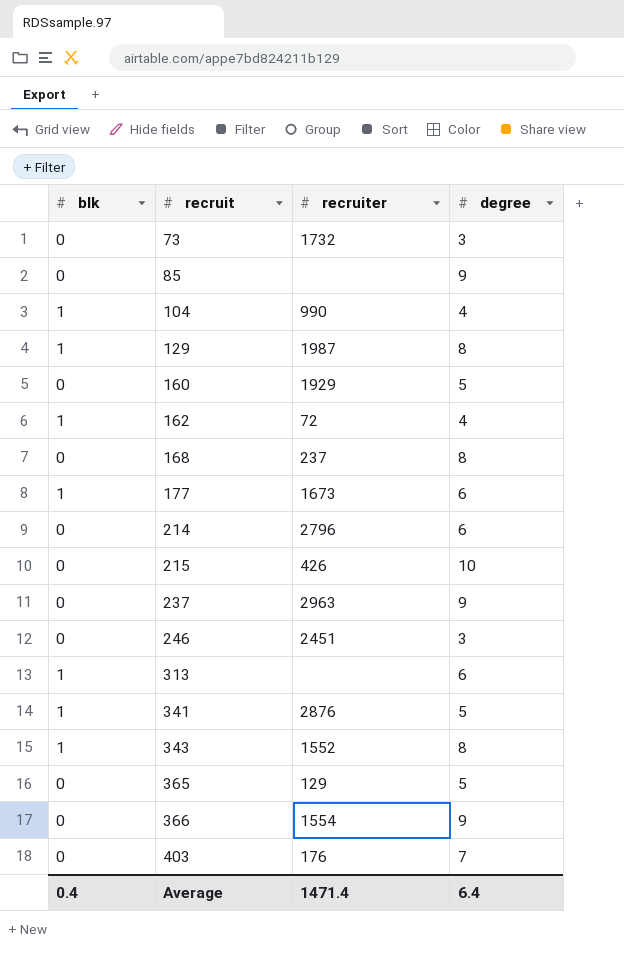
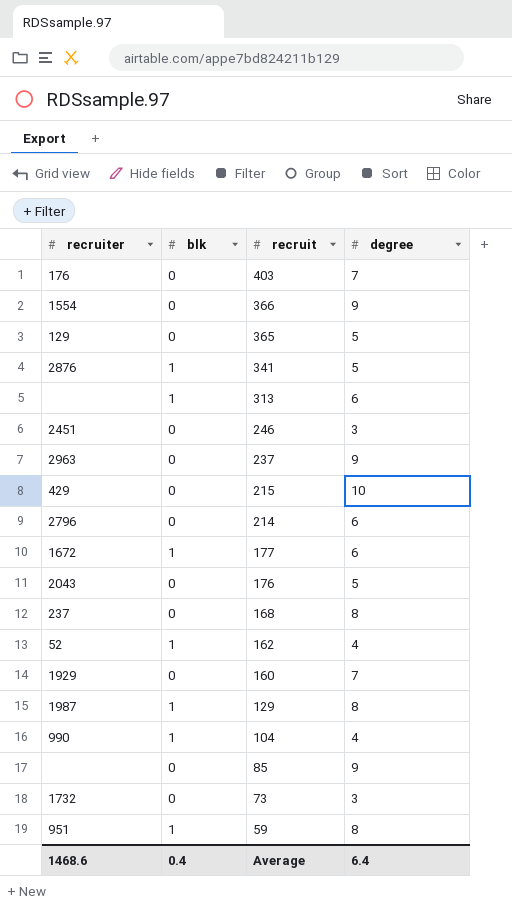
row order: recruit ascending -> recruit descending
column recruiter | position: 3 -> 1
row 343: 1 | 1552 | 8 -> none
215 | recruiter: 426 -> 429
177 | recruiter: 1673 -> 1672
row 176: none -> 2043 | 0 | 5
162 | recruiter: 72 -> 52
160 | degree: 5 -> 7
row 59: none -> 951 | 1 | 8
Average | recruiter: 1471.4 -> 1468.6

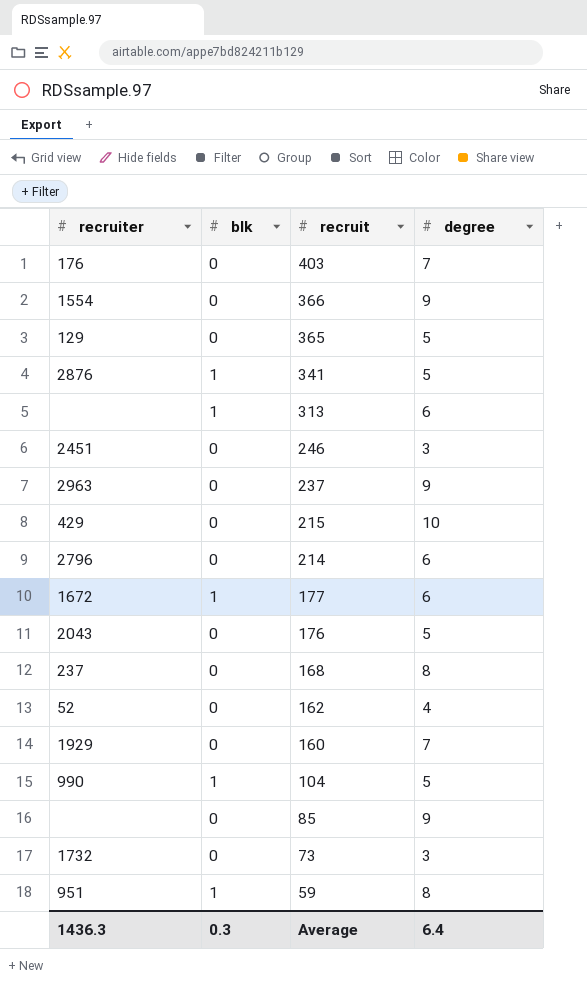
row 129: 1987 | 1 | 8 -> none
162 | blk: 1 -> 0
104 | degree: 4 -> 5
Average | recruiter: 1468.6 -> 1436.3
Average | blk: 0.4 -> 0.3

